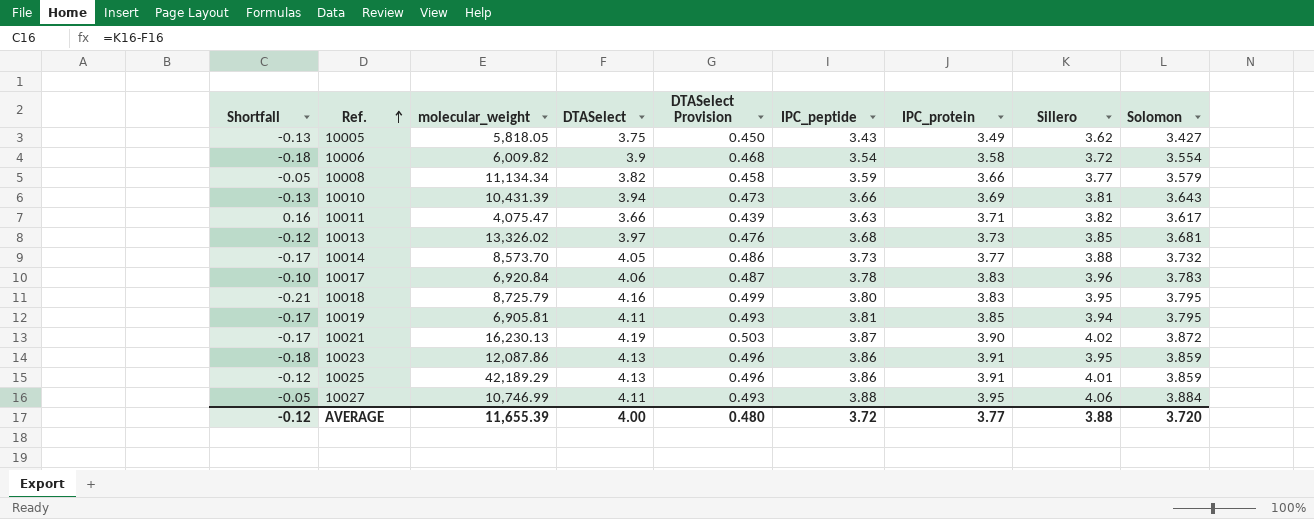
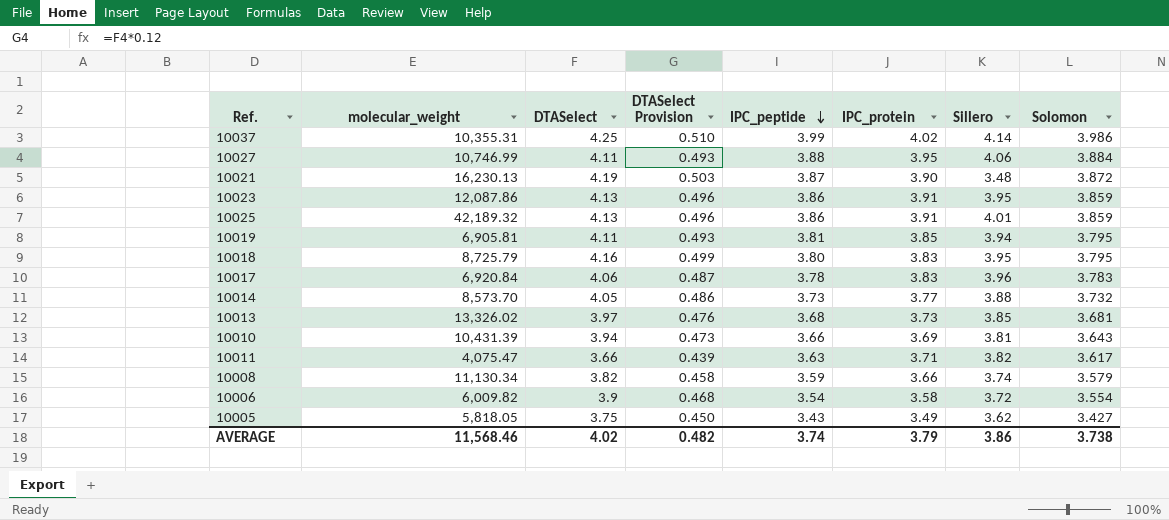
row order: Ref. ascending -> IPC_peptide descending
column Shortfall | formula: [Sillero] - [DTASelect] -> none
row 10037: none -> 10,355.31 | 4.25 | 0.510 | 3.99 | 4.02 | 4.14 | 3.986
10021 | Sillero: 4.02 -> 3.48
10025 | molecular_weight: 42,189.29 -> 42,189.32
10008 | molecular_weight: 11,134.34 -> 11,130.34
10008 | Sillero: 3.77 -> 3.74
AVERAGE | molecular_weight: 11,655.39 -> 11,568.46
AVERAGE | DTASelect: 4.00 -> 4.02
AVERAGE | DTASelect Provision: 0.480 -> 0.482
AVERAGE | IPC_peptide: 3.72 -> 3.74
AVERAGE | IPC_protein: 3.77 -> 3.79
AVERAGE | Sillero: 3.88 -> 3.86
AVERAGE | Solomon: 3.720 -> 3.738

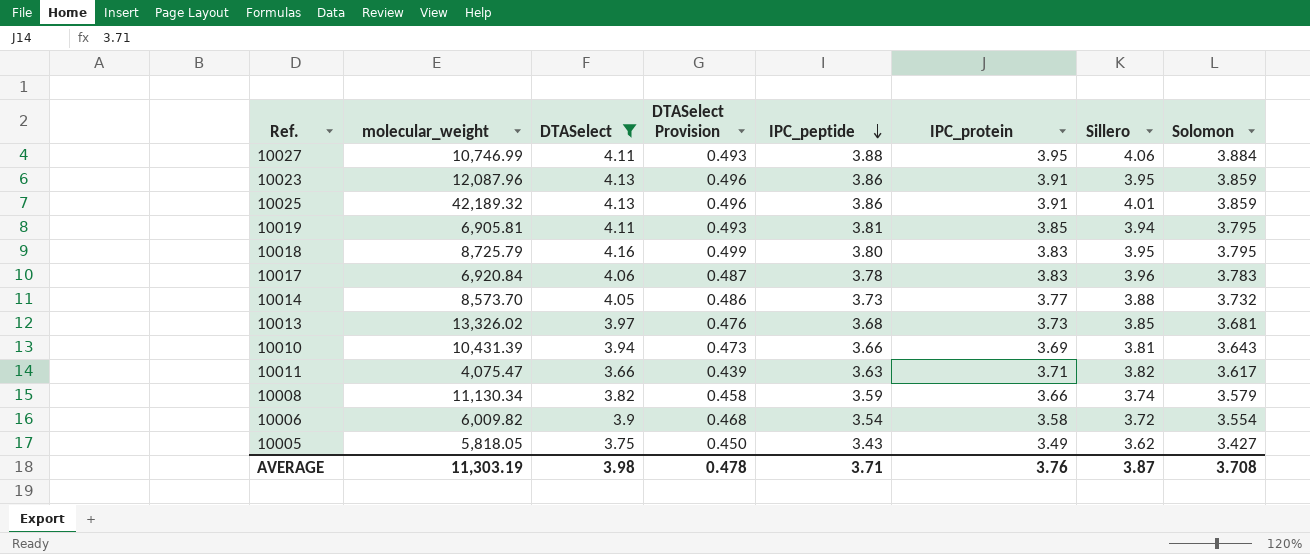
filter: none -> DTASelect <= 4.16
10023 | molecular_weight: 12,087.86 -> 12,087.96
AVERAGE | molecular_weight: 11,568.46 -> 11,303.19
AVERAGE | DTASelect: 4.02 -> 3.98
AVERAGE | DTASelect Provision: 0.482 -> 0.478
AVERAGE | IPC_peptide: 3.74 -> 3.71
AVERAGE | IPC_protein: 3.79 -> 3.76
AVERAGE | Sillero: 3.86 -> 3.87
AVERAGE | Solomon: 3.738 -> 3.708

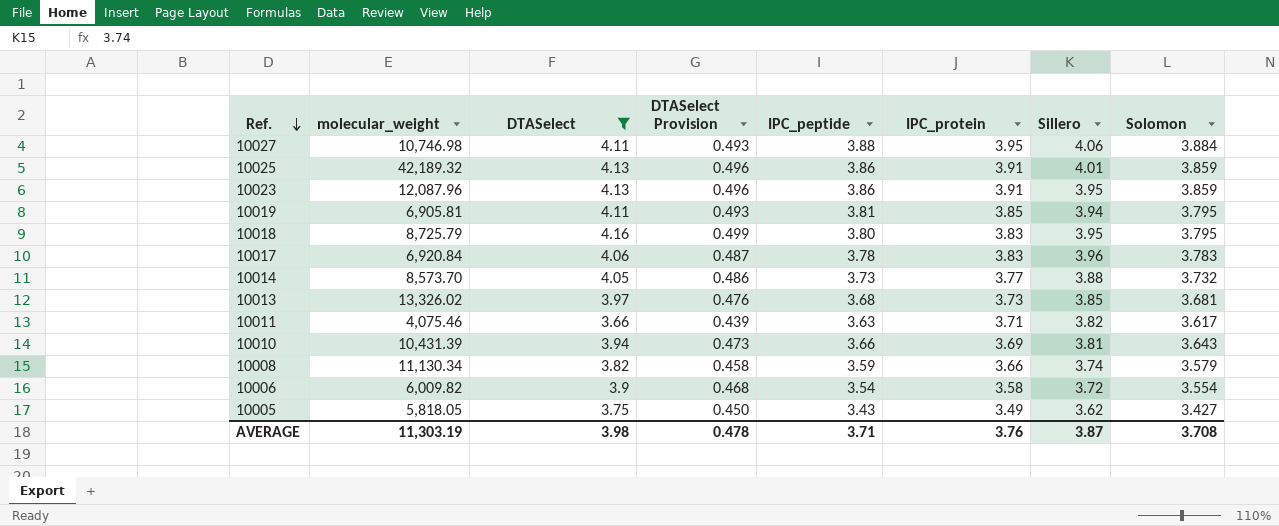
row order: IPC_peptide descending -> Ref. descending
10027 | molecular_weight: 10,746.99 -> 10,746.98
10011 | molecular_weight: 4,075.47 -> 4,075.46

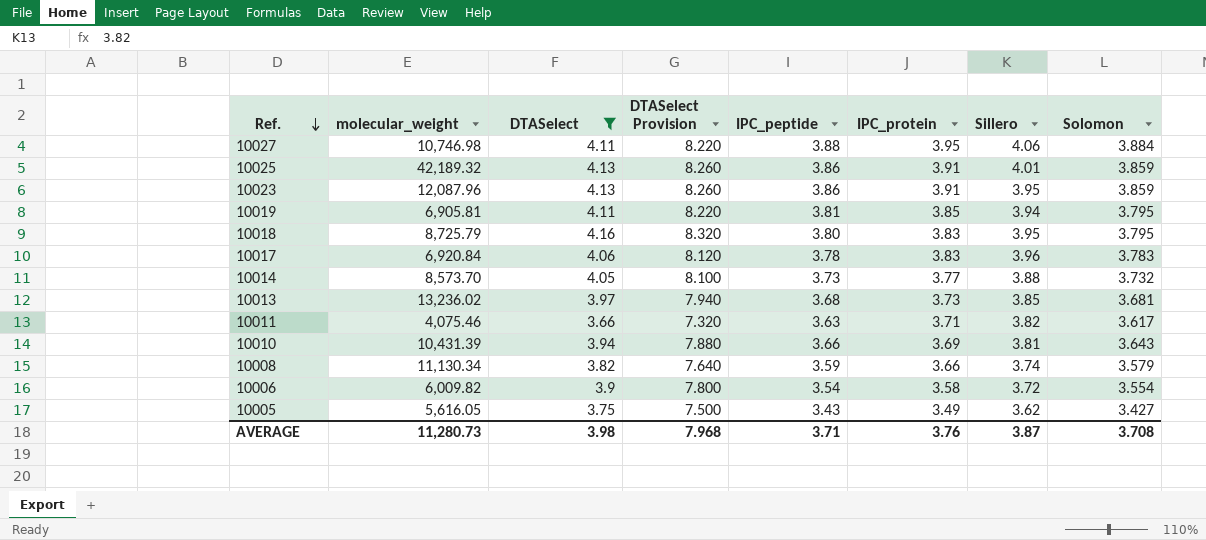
column DTASelect Provision | formula: [DTASelect] * 0.12 -> [DTASelect] * 2
10013 | molecular_weight: 13,326.02 -> 13,236.02
10005 | molecular_weight: 5,818.05 -> 5,616.05
AVERAGE | molecular_weight: 11,303.19 -> 11,280.73
AVERAGE | DTASelect Provision: 0.478 -> 7.968

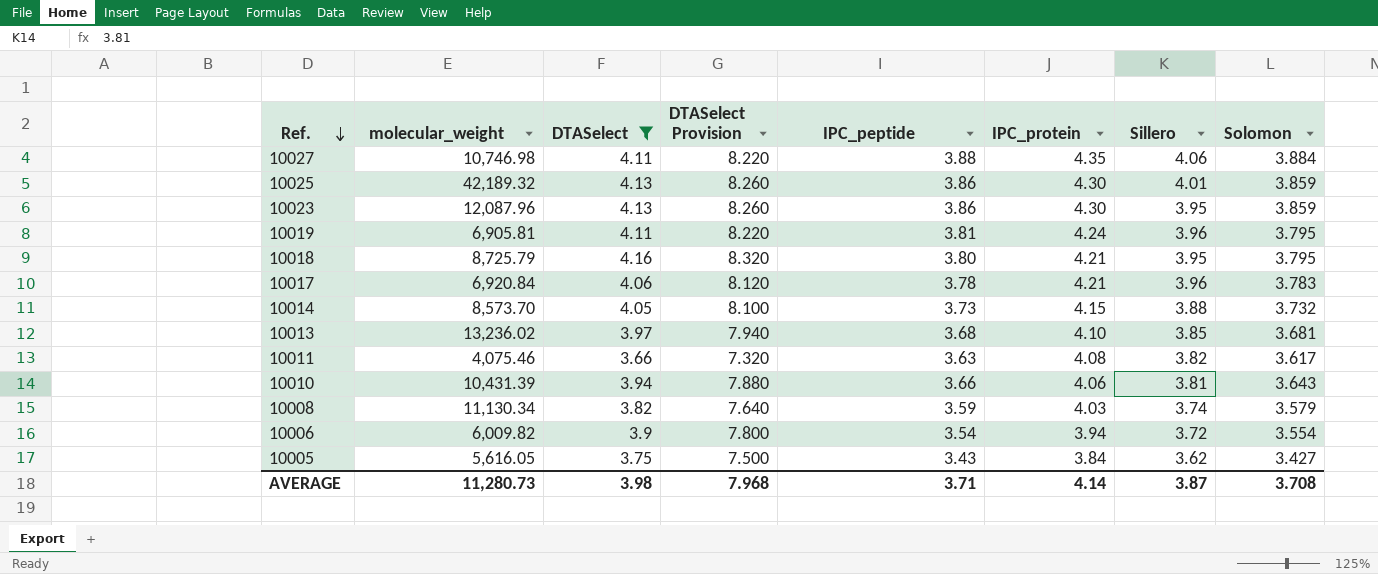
10027 | IPC_protein: 3.95 -> 4.35
10025 | IPC_protein: 3.91 -> 4.30
10023 | IPC_protein: 3.91 -> 4.30
10019 | IPC_protein: 3.85 -> 4.24
10019 | Sillero: 3.94 -> 3.96
10018 | IPC_protein: 3.83 -> 4.21
10017 | IPC_protein: 3.83 -> 4.21
10014 | IPC_protein: 3.77 -> 4.15
10013 | IPC_protein: 3.73 -> 4.10
10011 | IPC_protein: 3.71 -> 4.08
10010 | IPC_protein: 3.69 -> 4.06
10008 | IPC_protein: 3.66 -> 4.03
10006 | IPC_protein: 3.58 -> 3.94
10005 | IPC_protein: 3.49 -> 3.84
AVERAGE | IPC_protein: 3.76 -> 4.14

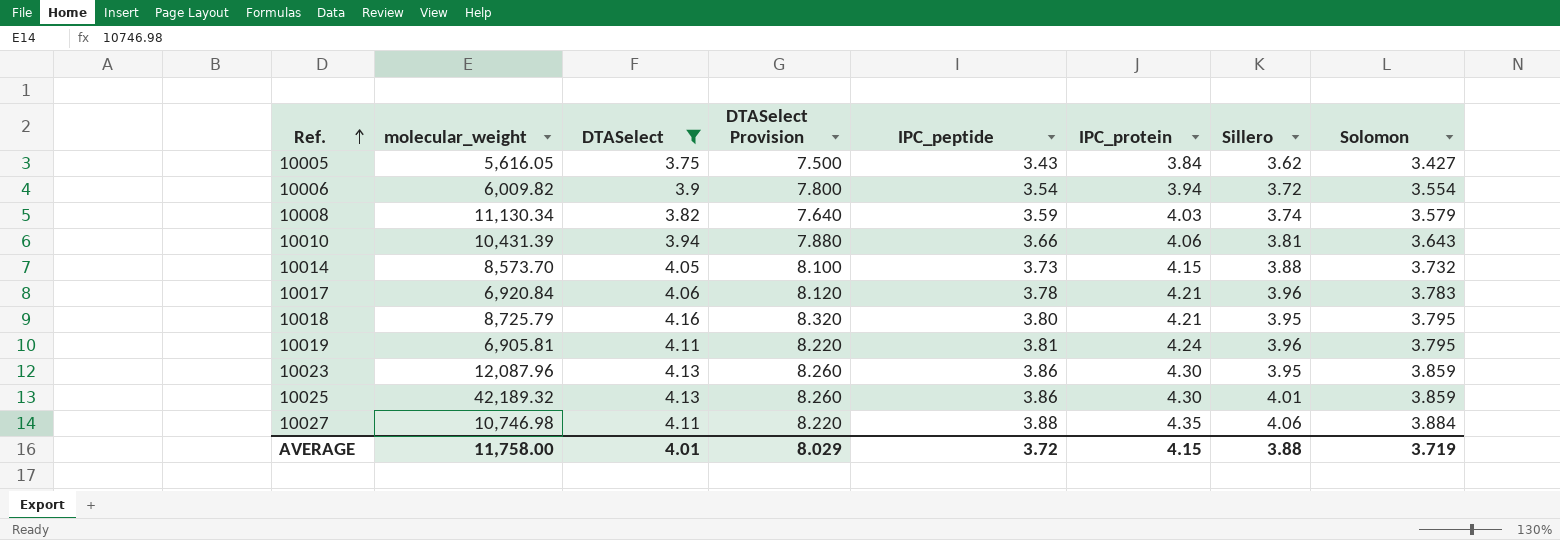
row order: Ref. descending -> Ref. ascending
row 10013: 13,236.02 | 3.97 | 7.940 | 3.68 | 4.10 | 3.85 | 3.681 -> none
row 10011: 4,075.46 | 3.66 | 7.320 | 3.63 | 4.08 | 3.82 | 3.617 -> none
AVERAGE | molecular_weight: 11,280.73 -> 11,758.00
AVERAGE | DTASelect: 3.98 -> 4.01
AVERAGE | DTASelect Provision: 7.968 -> 8.029
AVERAGE | IPC_peptide: 3.71 -> 3.72
AVERAGE | IPC_protein: 4.14 -> 4.15
AVERAGE | Sillero: 3.87 -> 3.88
AVERAGE | Solomon: 3.708 -> 3.719

